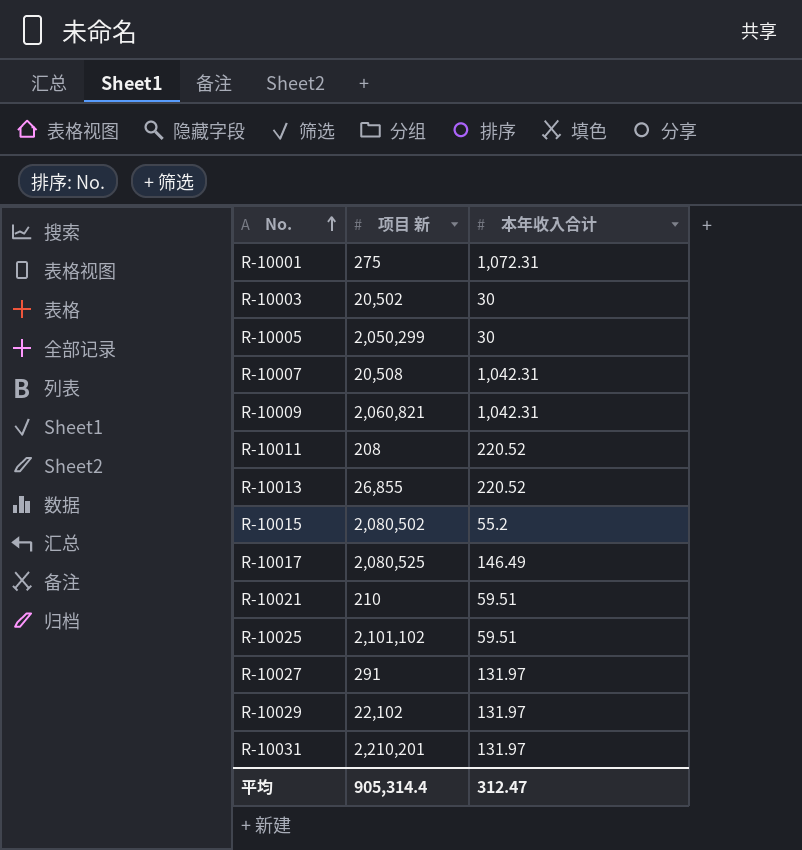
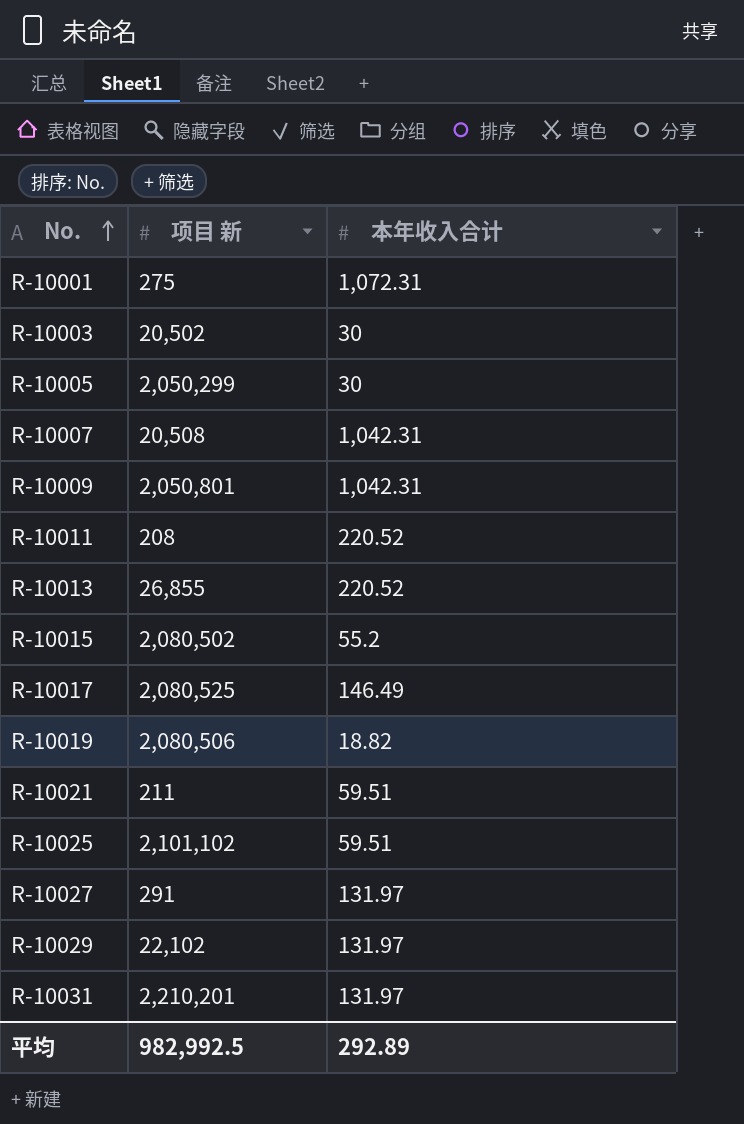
R-10009 | 项目 新: 2,060,821 -> 2,050,801
row R-10019: none -> 2,080,506 | 18.82
R-10021 | 项目 新: 210 -> 211
平均 | 项目 新: 905,314.4 -> 982,992.5
平均 | 本年收入合计: 312.47 -> 292.89

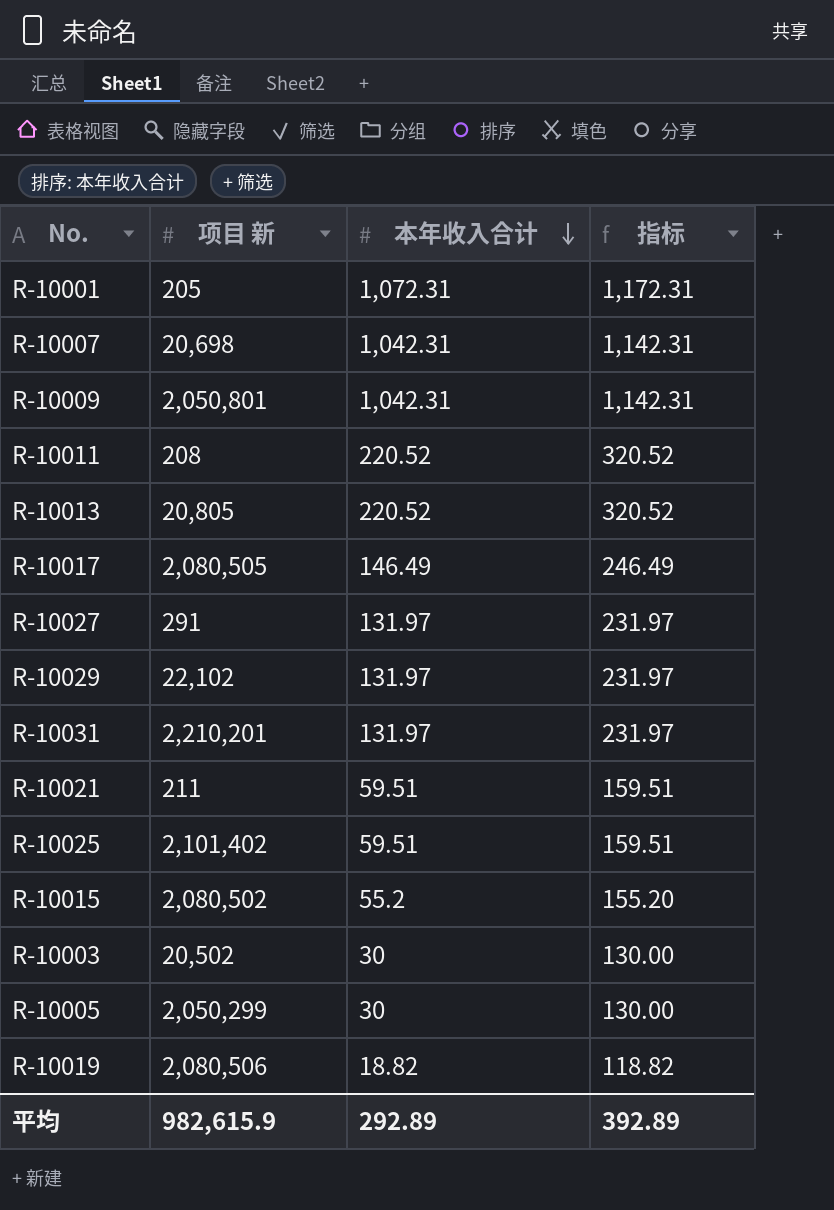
row order: No. ascending -> 本年收入合计 descending
column 指标 | formula: none -> [本年收入合计] + 100
R-10001 | 项目 新: 275 -> 205
R-10007 | 项目 新: 20,508 -> 20,698
R-10013 | 项目 新: 26,855 -> 20,805
R-10017 | 项目 新: 2,080,525 -> 2,080,505
R-10025 | 项目 新: 2,101,102 -> 2,101,402
平均 | 项目 新: 982,992.5 -> 982,615.9

